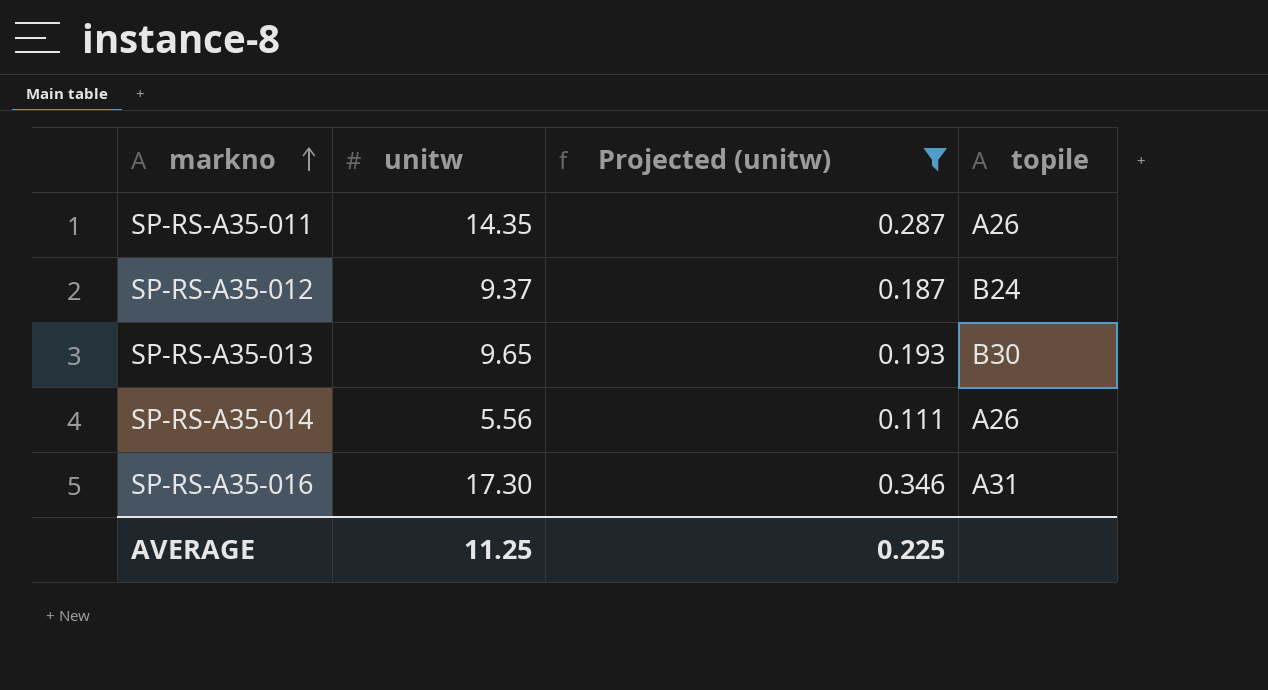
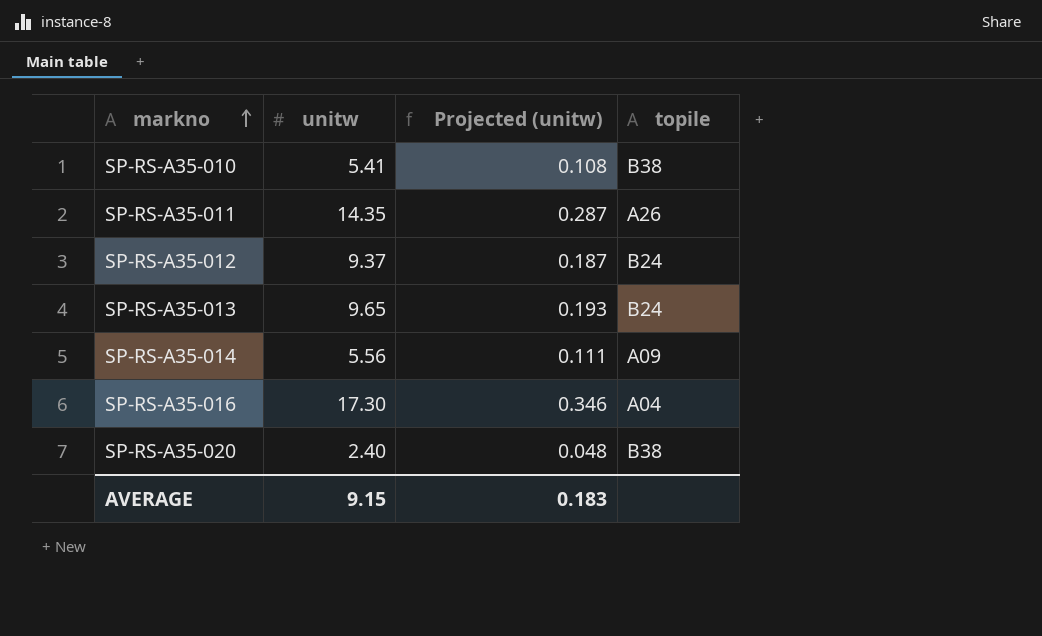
filter: Projected (unitw) >= 0.111 -> none
SP-RS-A35-013 | topile: B30 -> B24
SP-RS-A35-014 | topile: A26 -> A09
SP-RS-A35-016 | topile: A31 -> A04
AVERAGE | unitw: 11.25 -> 9.15
AVERAGE | Projected (unitw): 0.225 -> 0.183

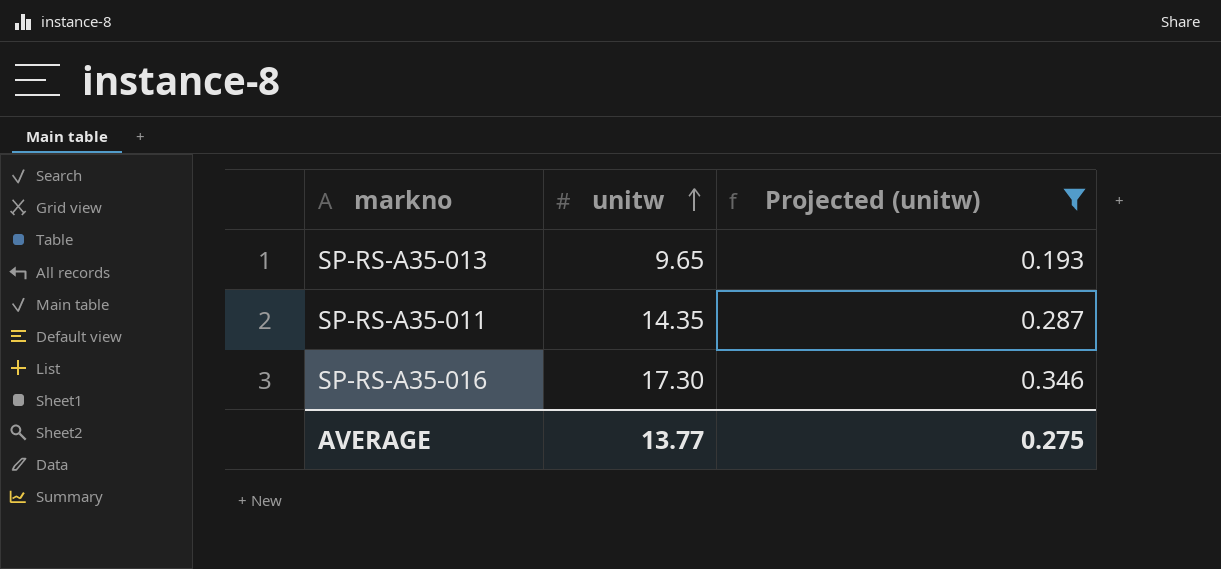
filter: none -> Projected (unitw) >= 0.193
row order: markno ascending -> unitw ascending
column topile | position: 4 -> none
AVERAGE | unitw: 9.15 -> 13.77
AVERAGE | Projected (unitw): 0.183 -> 0.275

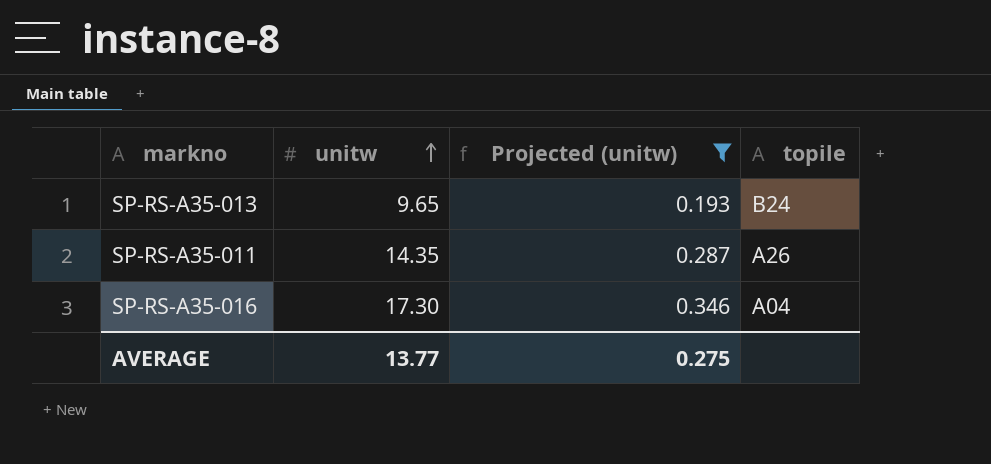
column topile | position: none -> 4

